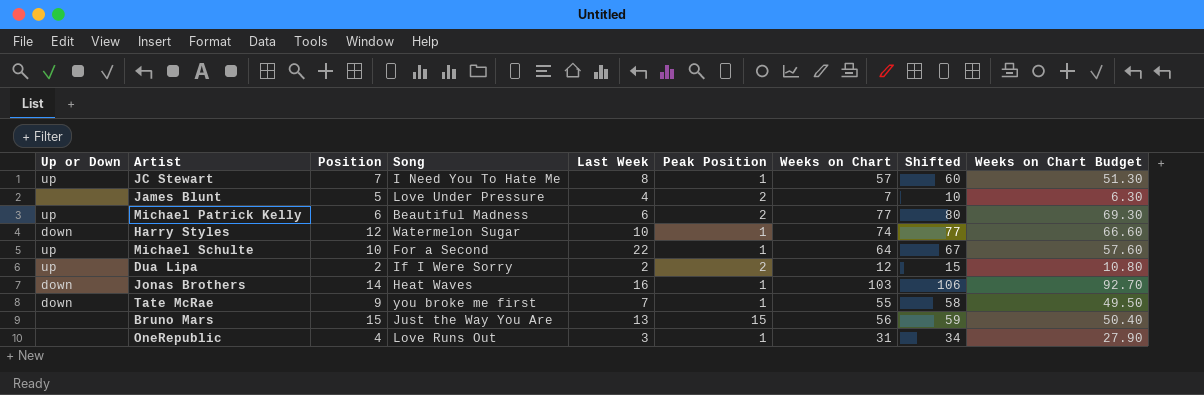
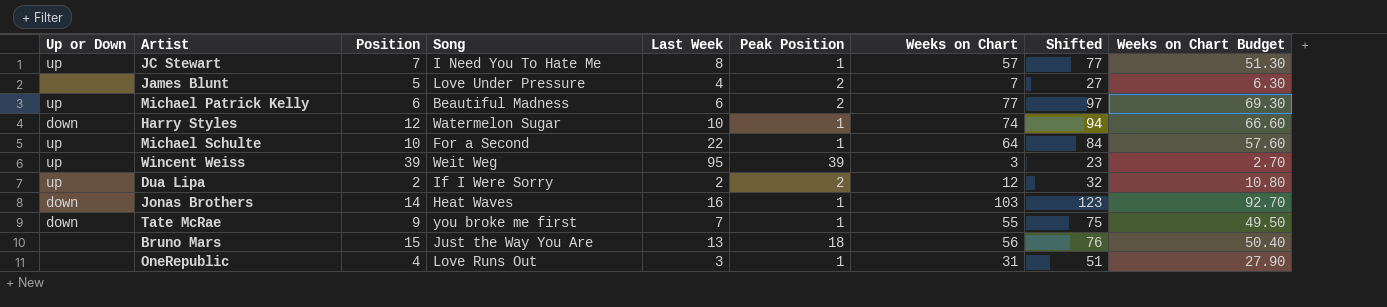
column Shifted | formula: [Weeks on Chart] + 3 -> [Weeks on Chart] + 20
row Wincent Weiss: none -> up | 39 | Weit Weg | 95 | 39 | 3 | 23 | 2.70
Bruno Mars | Peak Position: 15 -> 18

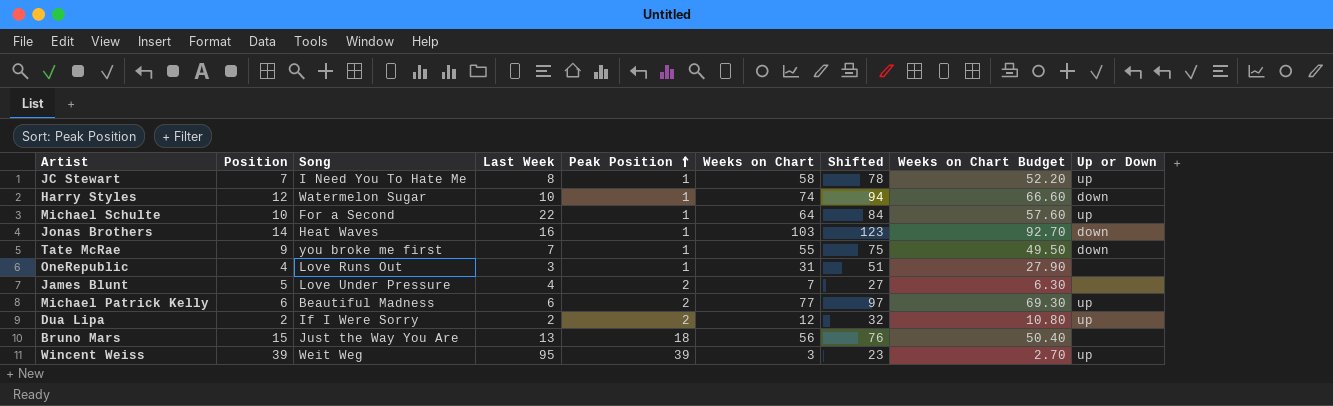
row order: none -> Peak Position ascending
column Up or Down | position: 1 -> 9
JC Stewart | Weeks on Chart: 57 -> 58
JC Stewart | Shifted: 77 -> 78
JC Stewart | Weeks on Chart Budget: 51.30 -> 52.20

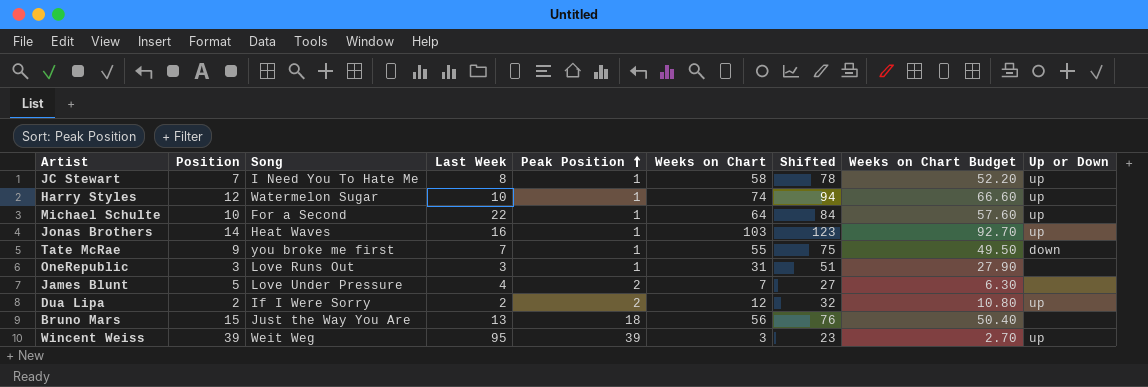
row Michael Patrick Kelly: 6 | Beautiful Madness | 6 | 2 | 77 | 97 | 69.30 | up -> none
Harry Styles | Up or Down: down -> up
Jonas Brothers | Up or Down: down -> up
OneRepublic | Position: 4 -> 3

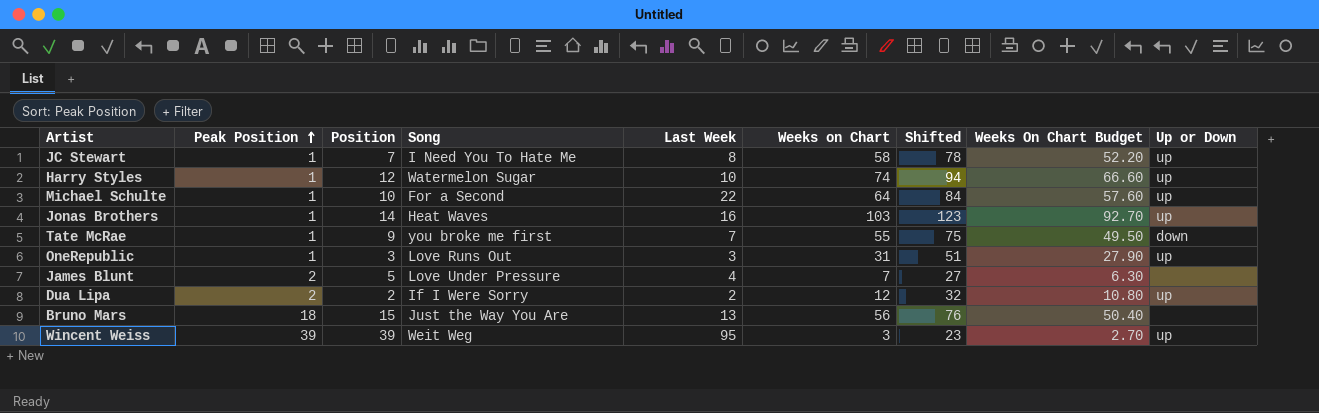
column Peak Position | position: 5 -> 2
column name: Weeks on Chart Budget -> Weeks On Chart Budget
OneRepublic | Up or Down: none -> up

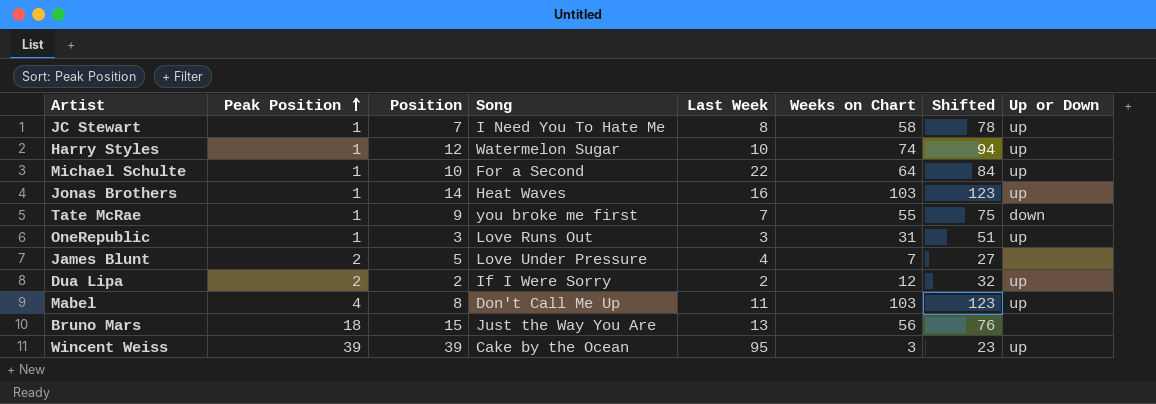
column Weeks On Chart Budget | formula: [Weeks on Chart] * 0.9 -> none
row Mabel: none -> 4 | 8 | Don't Call Me Up | 11 | 103 | 123 | up
Wincent Weiss | Song: Weit Weg -> Cake by the Ocean

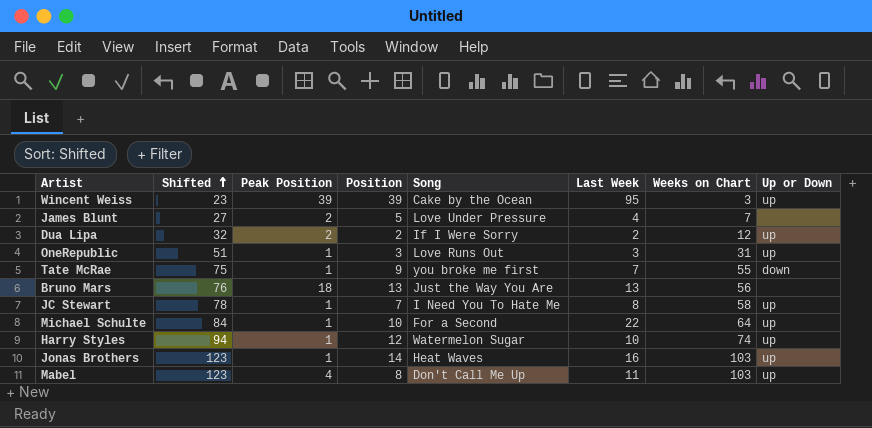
row order: Peak Position ascending -> Shifted ascending
column Shifted | position: 7 -> 2
Bruno Mars | Position: 15 -> 13

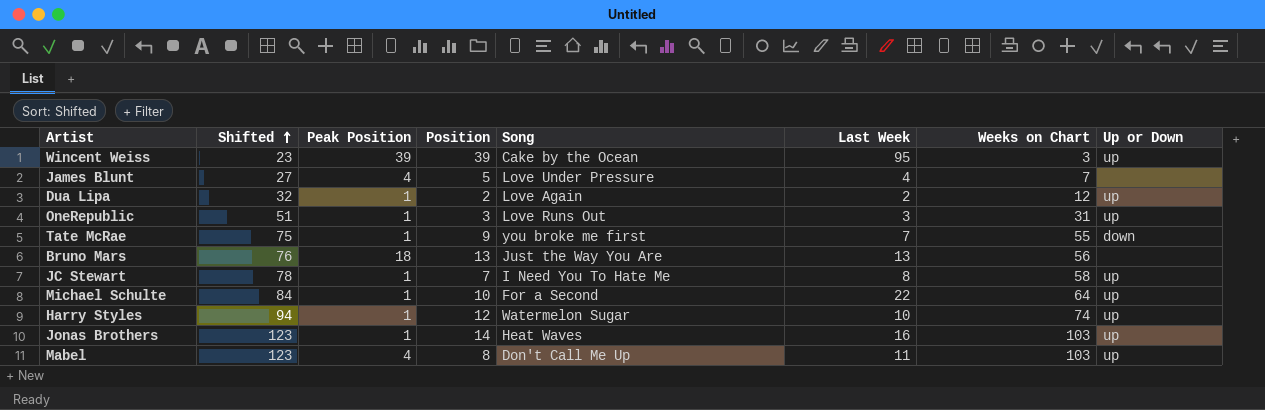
James Blunt | Peak Position: 2 -> 4
Dua Lipa | Peak Position: 2 -> 1
Dua Lipa | Song: If I Were Sorry -> Love Again

